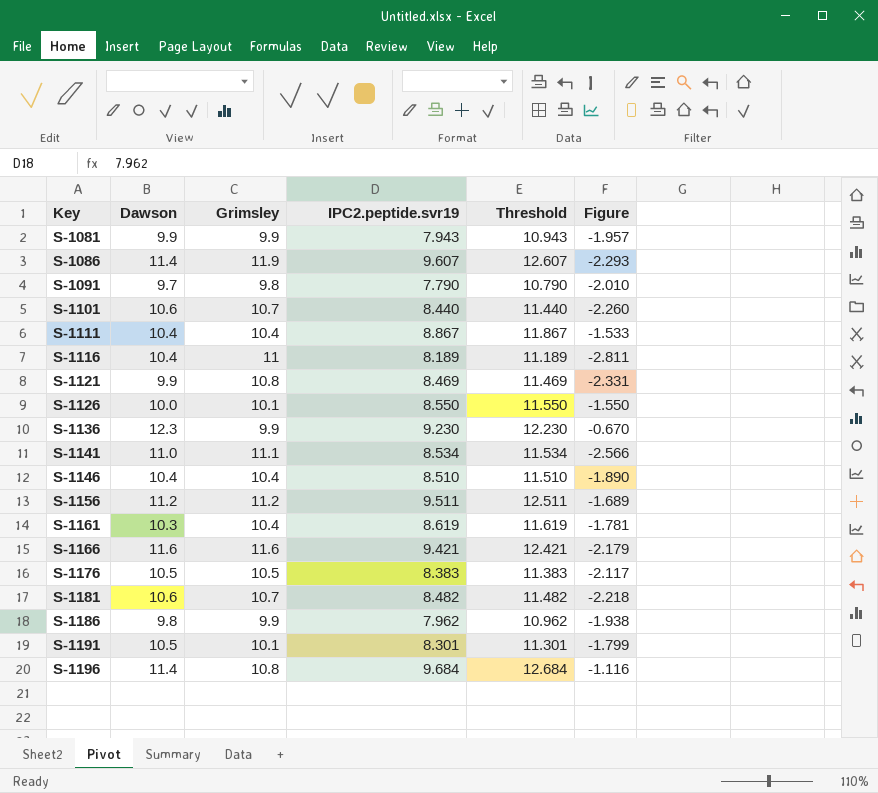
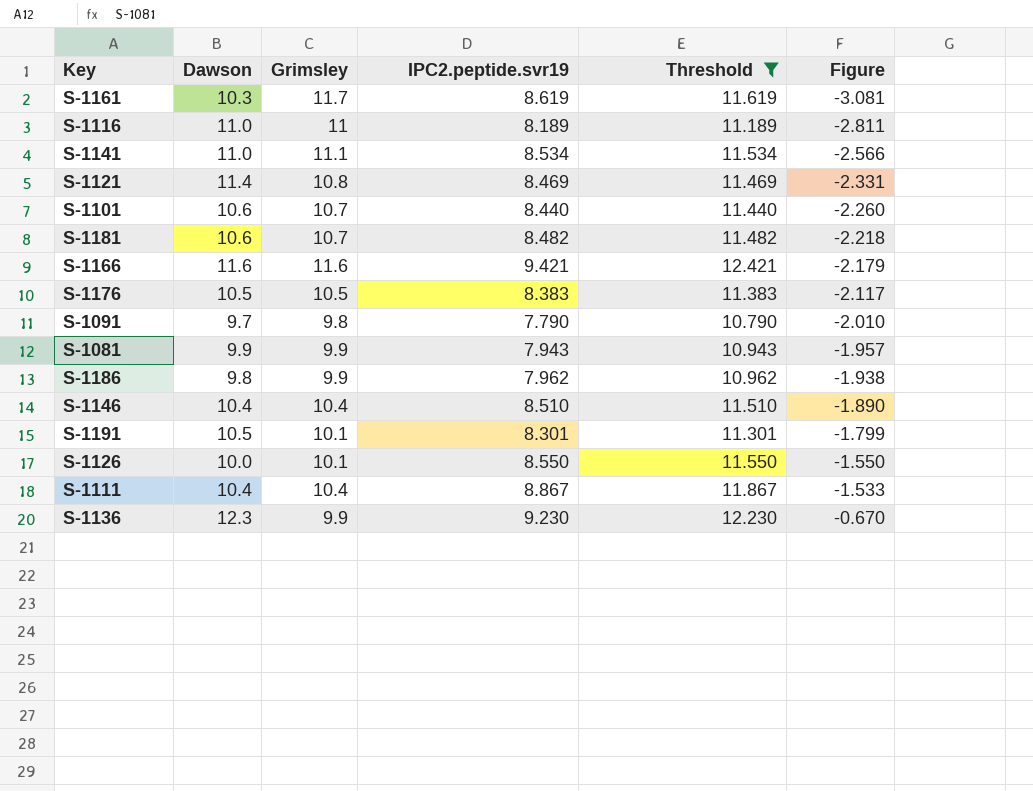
filter: none -> Threshold <= 12.421
row order: Key ascending -> Figure ascending
S-1161 | Grimsley: 10.4 -> 11.7
S-1161 | Figure: -1.781 -> -3.081
S-1116 | Dawson: 10.4 -> 11.0
S-1121 | Dawson: 9.9 -> 11.4

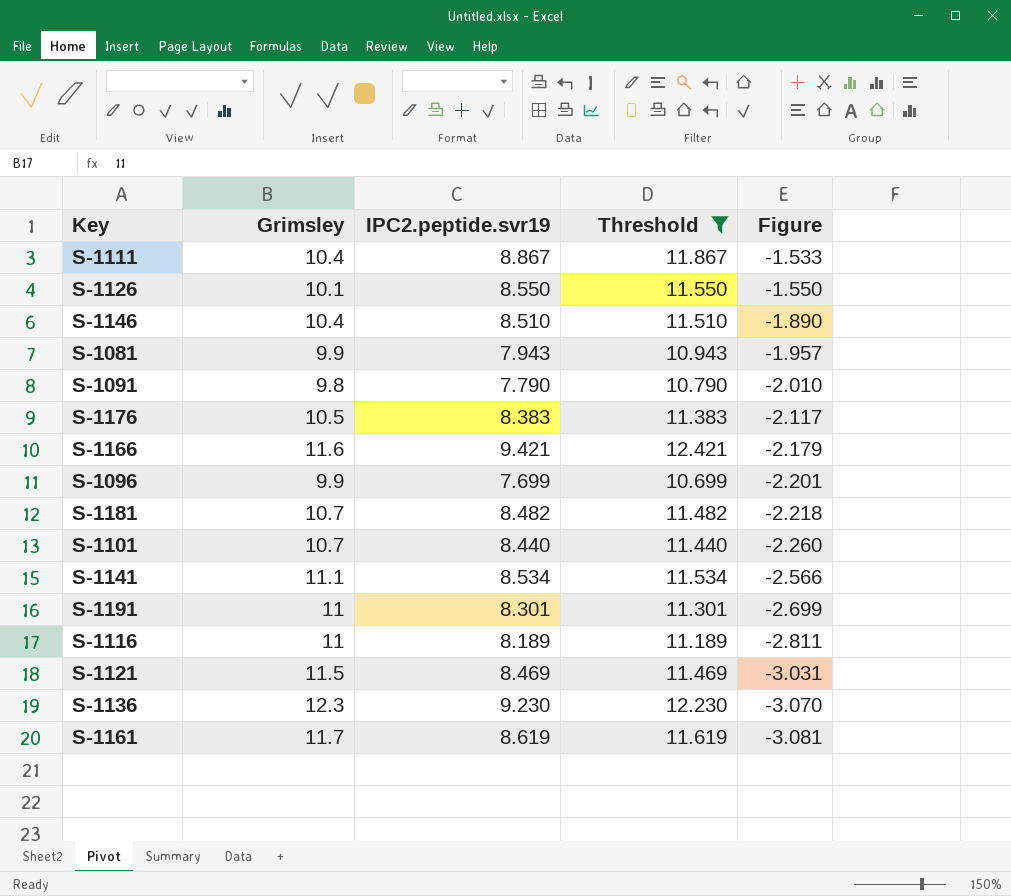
row order: Figure ascending -> Figure descending
column Dawson | position: 2 -> none
row S-1186: 9.8 | 9.9 | 7.962 | 10.962 | -1.938 -> none
row S-1096: none -> 9.9 | 7.699 | 10.699 | -2.201
S-1191 | Grimsley: 10.1 -> 11
S-1191 | Figure: -1.799 -> -2.699
S-1121 | Grimsley: 10.8 -> 11.5
S-1121 | Figure: -2.331 -> -3.031
S-1136 | Grimsley: 9.9 -> 12.3
S-1136 | Figure: -0.670 -> -3.070

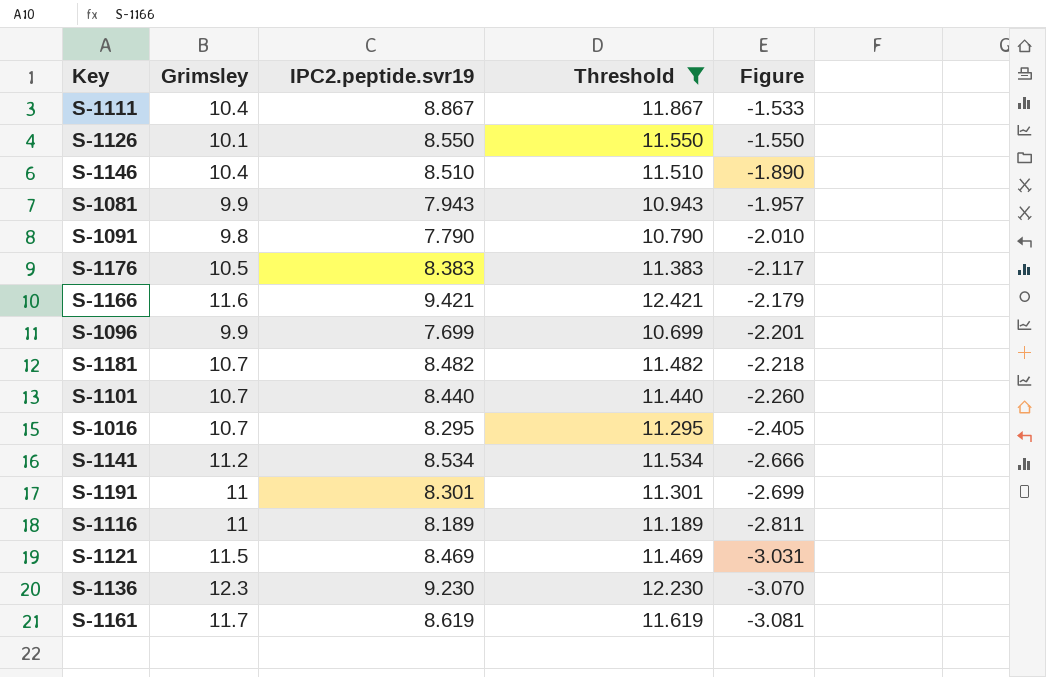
row S-1016: none -> 10.7 | 8.295 | 11.295 | -2.405
S-1141 | Grimsley: 11.1 -> 11.2
S-1141 | Figure: -2.566 -> -2.666

